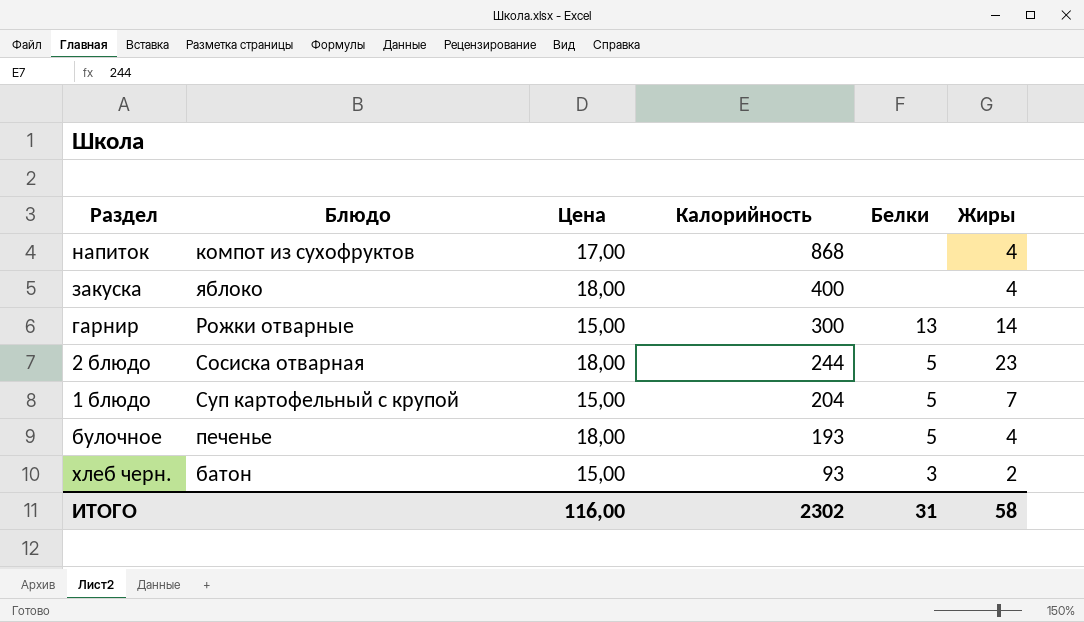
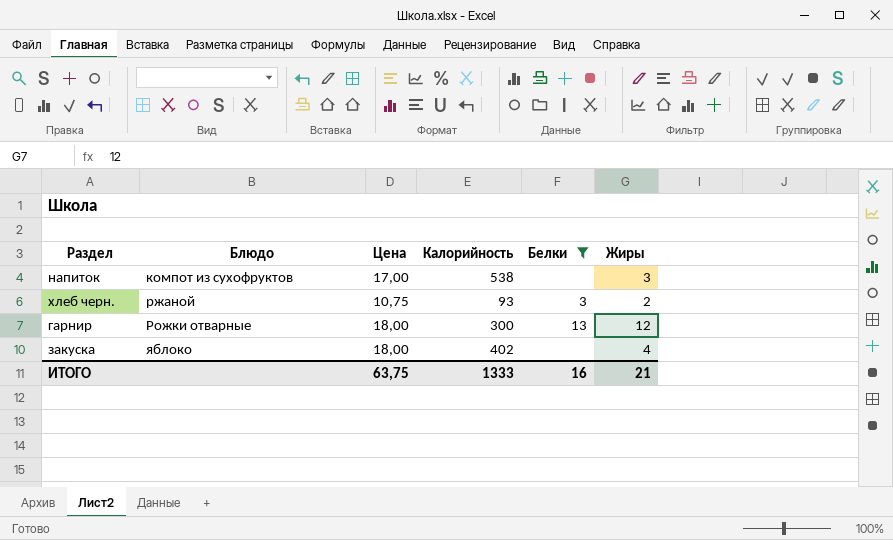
filter: none -> Белки != 5
row order: Калорийность descending -> Блюдо ascending
напиток | Калорийность: 868 -> 538
напиток | Жиры: 4 -> 3
хлеб черн. | Блюдо: батон -> ржаной
хлеб черн. | Цена: 15,00 -> 10,75
гарнир | Цена: 15,00 -> 18,00
гарнир | Жиры: 14 -> 12
закуска | Калорийность: 400 -> 402
ИТОГО | Цена: 116,00 -> 63,75
ИТОГО | Калорийность: 2302 -> 1333
ИТОГО | Белки: 31 -> 16
ИТОГО | Жиры: 58 -> 21

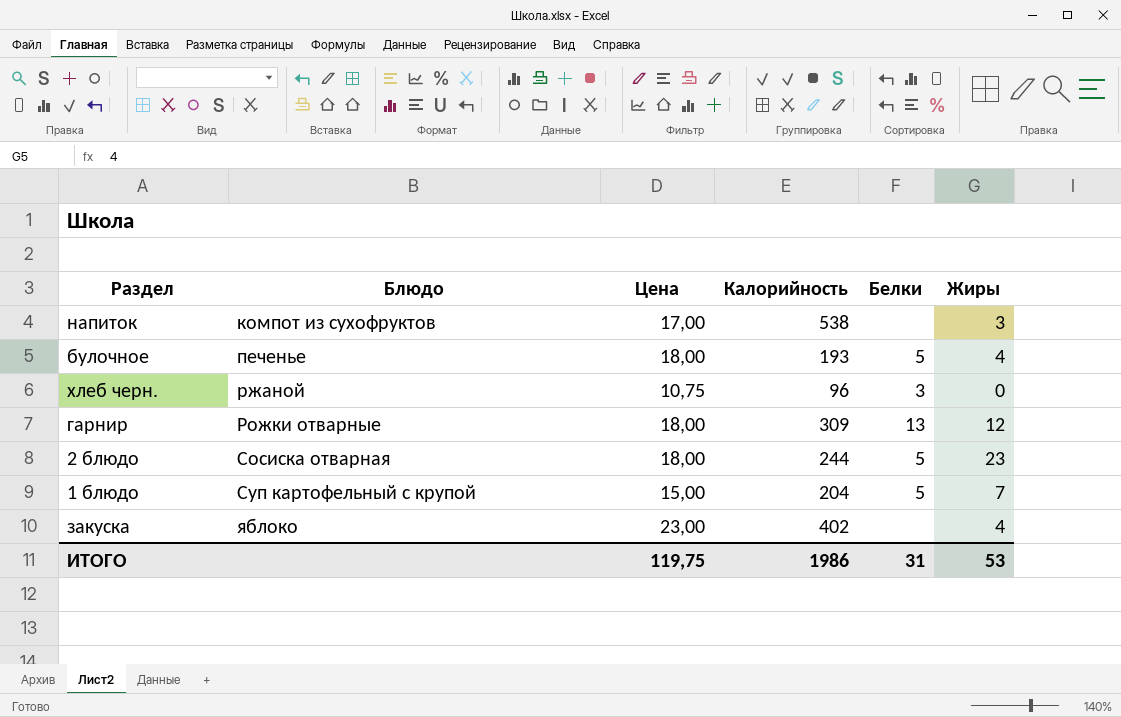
filter: Белки != 5 -> none
хлеб черн. | Калорийность: 93 -> 96
хлеб черн. | Жиры: 2 -> 0
гарнир | Калорийность: 300 -> 309
закуска | Цена: 18,00 -> 23,00
ИТОГО | Цена: 63,75 -> 119,75
ИТОГО | Калорийность: 1333 -> 1986
ИТОГО | Белки: 16 -> 31
ИТОГО | Жиры: 21 -> 53

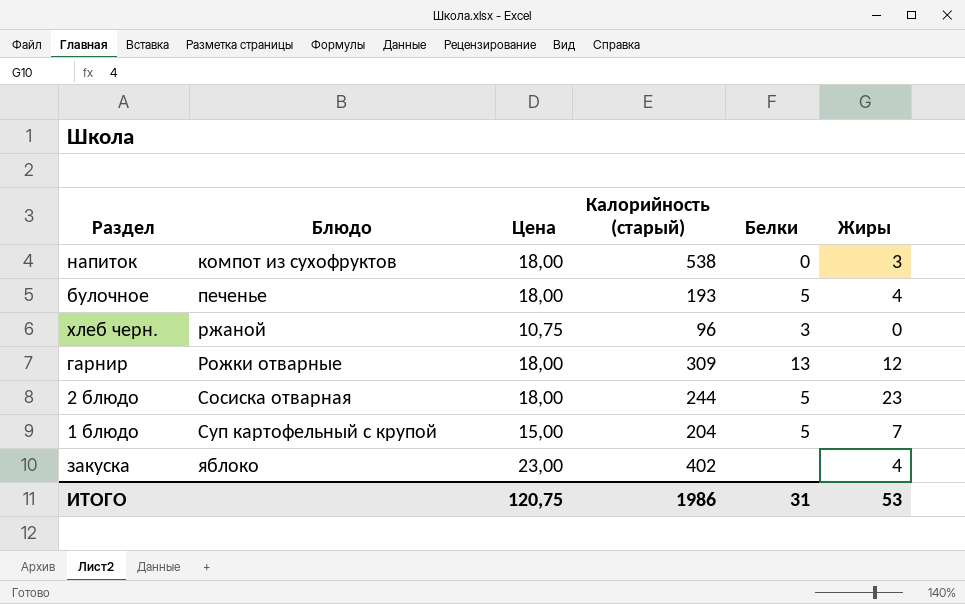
column name: Калорийность -> Калорийность (старый)
напиток | Цена: 17,00 -> 18,00
напиток | Белки: none -> 0
ИТОГО | Цена: 119,75 -> 120,75

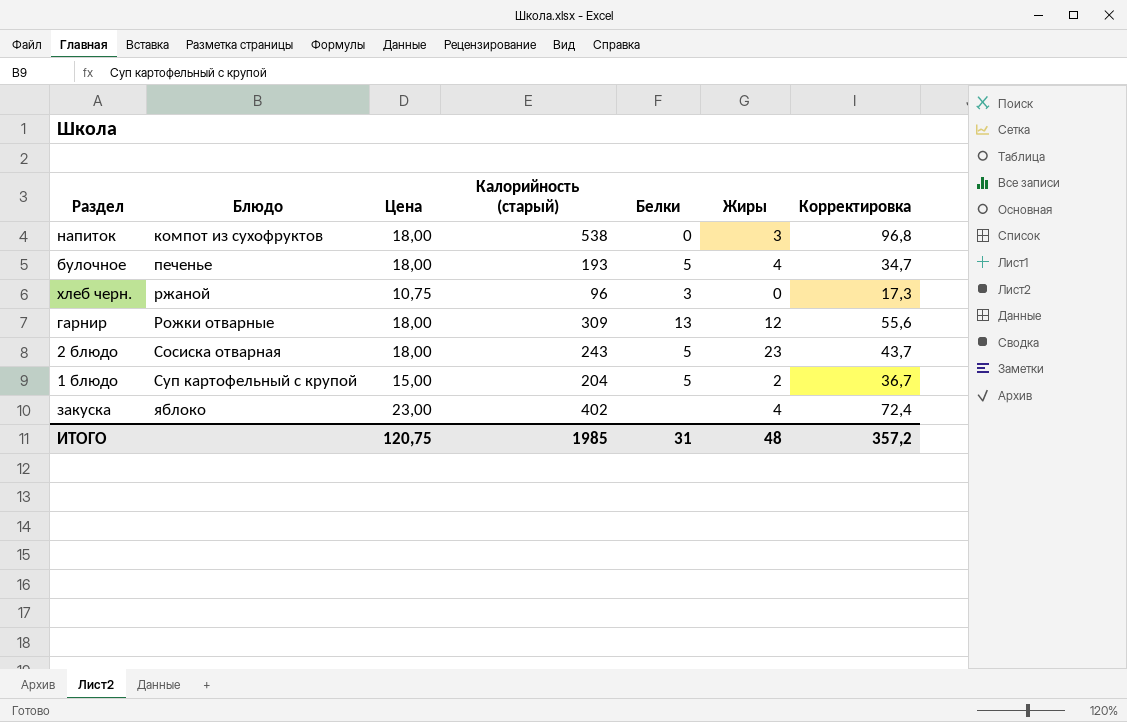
column Корректировка | formula: none -> [Калорийность (старый)] * 0,18
2 блюдо | Калорийность (старый): 244 -> 243
1 блюдо | Жиры: 7 -> 2
ИТОГО | Калорийность (старый): 1986 -> 1985
ИТОГО | Жиры: 53 -> 48

